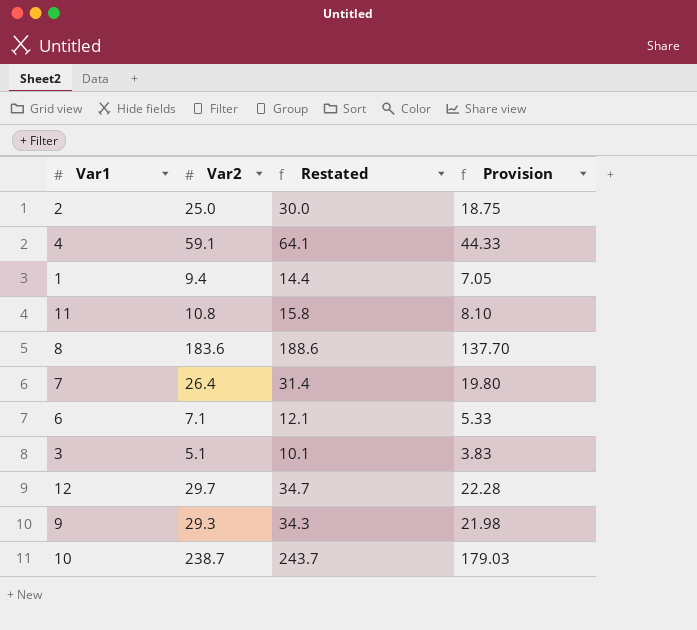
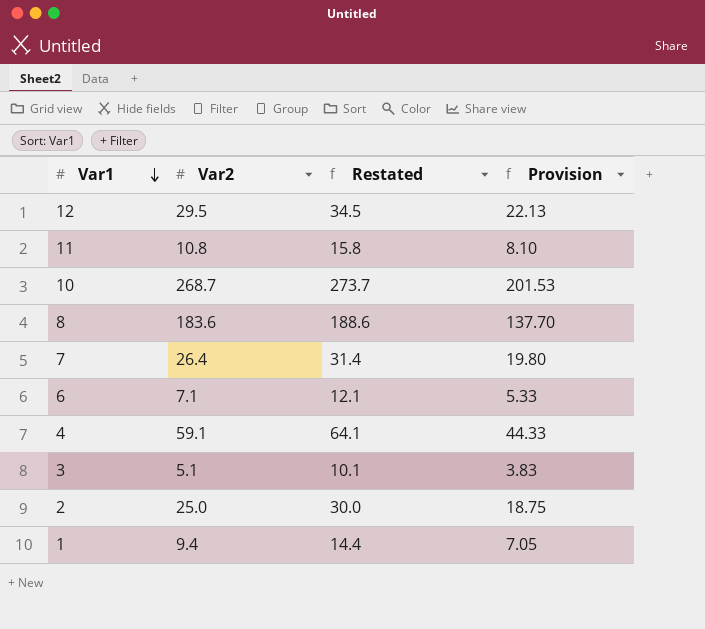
row order: none -> Var1 descending
row 9: 29.3 | 34.3 | 21.98 -> none
12 | Var2: 29.7 -> 29.5
12 | Restated: 34.7 -> 34.5
12 | Provision: 22.28 -> 22.13
10 | Var2: 238.7 -> 268.7
10 | Restated: 243.7 -> 273.7
10 | Provision: 179.03 -> 201.53

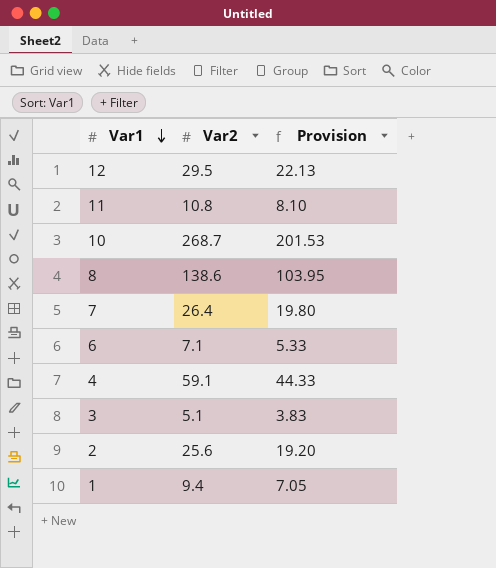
column Restated | formula: [Var2] + 5 -> none
8 | Var2: 183.6 -> 138.6
8 | Provision: 137.70 -> 103.95
2 | Var2: 25.0 -> 25.6
2 | Provision: 18.75 -> 19.20

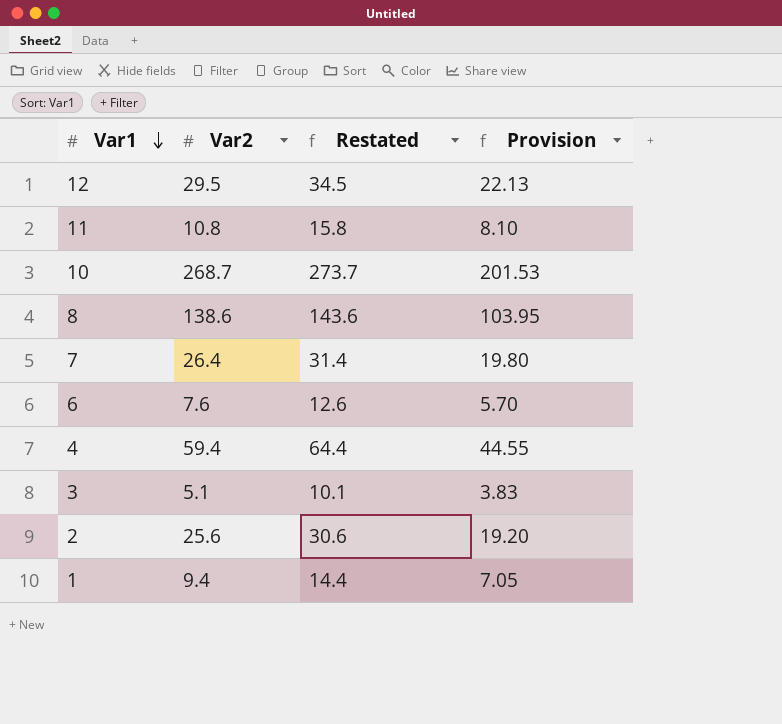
column Restated | formula: none -> [Var2] + 5
6 | Var2: 7.1 -> 7.6
6 | Provision: 5.33 -> 5.70
4 | Var2: 59.1 -> 59.4
4 | Provision: 44.33 -> 44.55

